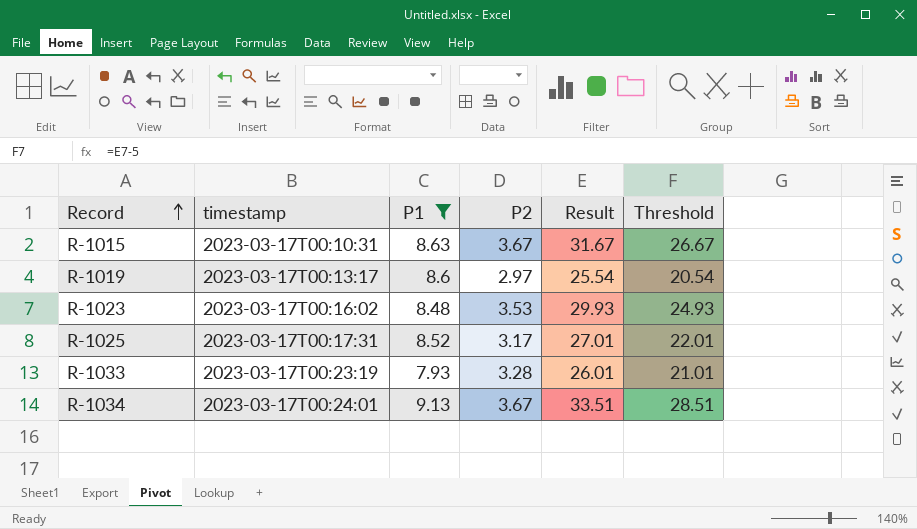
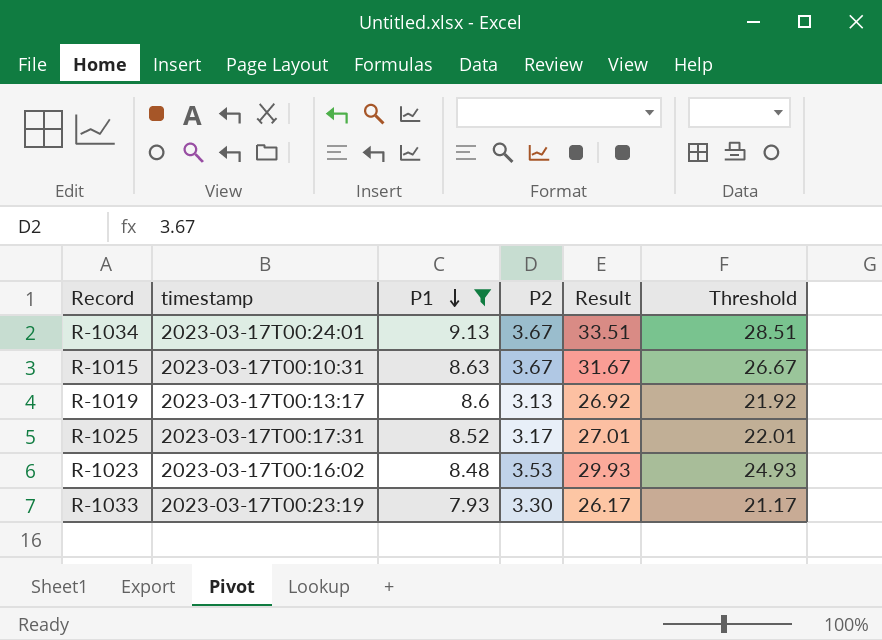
row order: Record ascending -> P1 descending
R-1019 | P2: 2.97 -> 3.13
R-1019 | Result: 25.54 -> 26.92
R-1019 | Threshold: 20.54 -> 21.92
R-1033 | P2: 3.28 -> 3.30
R-1033 | Result: 26.01 -> 26.17
R-1033 | Threshold: 21.01 -> 21.17

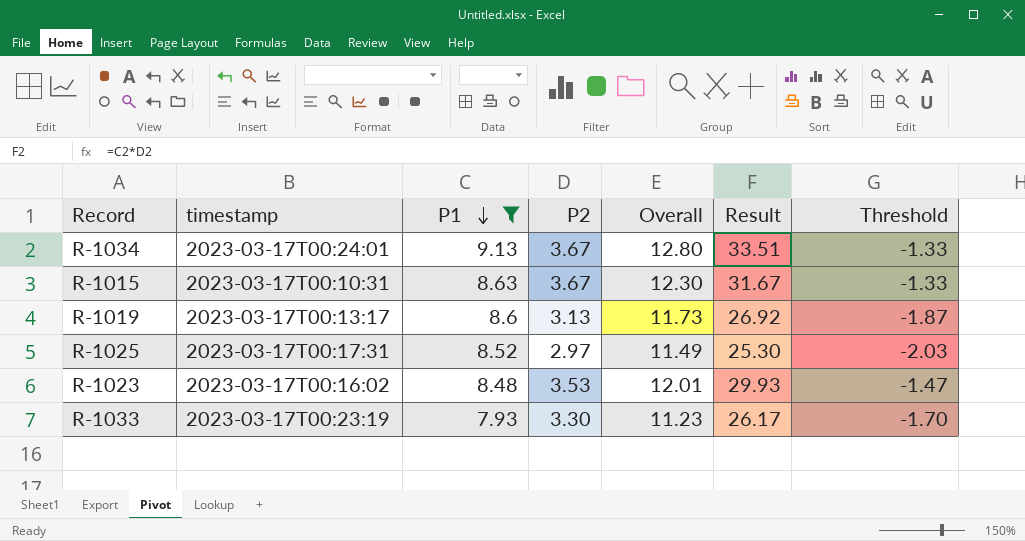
column Overall | formula: none -> [P1] + [P2]
column Threshold | formula: [Result] - 5 -> [P2] - 5
R-1025 | P2: 3.17 -> 2.97
R-1025 | Result: 27.01 -> 25.30

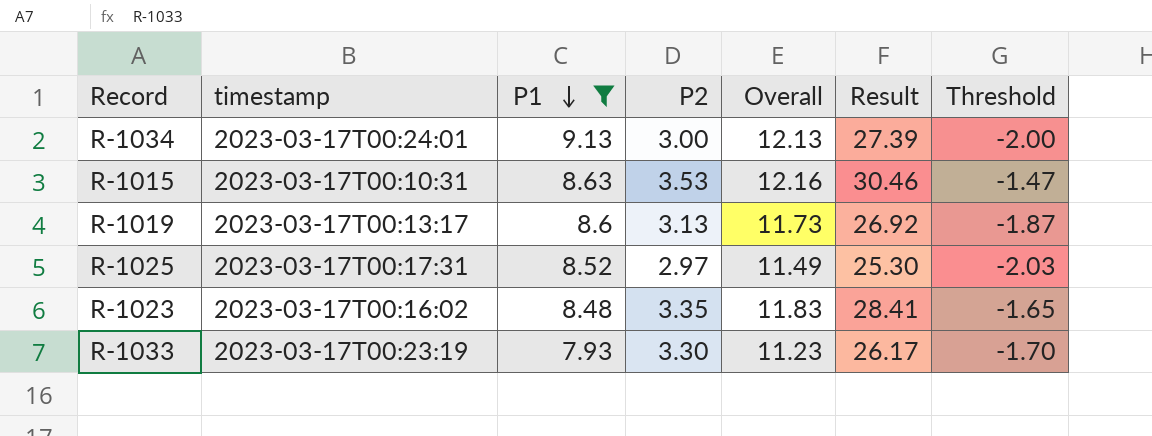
R-1034 | P2: 3.67 -> 3.00
R-1034 | Overall: 12.80 -> 12.13
R-1034 | Result: 33.51 -> 27.39
R-1034 | Threshold: -1.33 -> -2.00
R-1015 | P2: 3.67 -> 3.53
R-1015 | Overall: 12.30 -> 12.16
R-1015 | Result: 31.67 -> 30.46
R-1015 | Threshold: -1.33 -> -1.47
R-1023 | P2: 3.53 -> 3.35
R-1023 | Overall: 12.01 -> 11.83
R-1023 | Result: 29.93 -> 28.41
R-1023 | Threshold: -1.47 -> -1.65

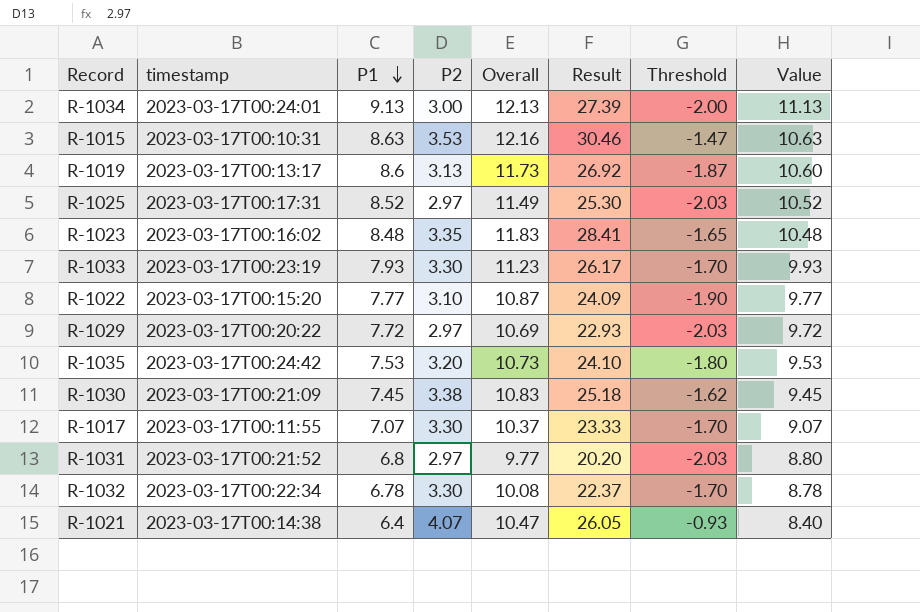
filter: P1 >= 7.93 -> none
column Value | formula: none -> [P1] + 2

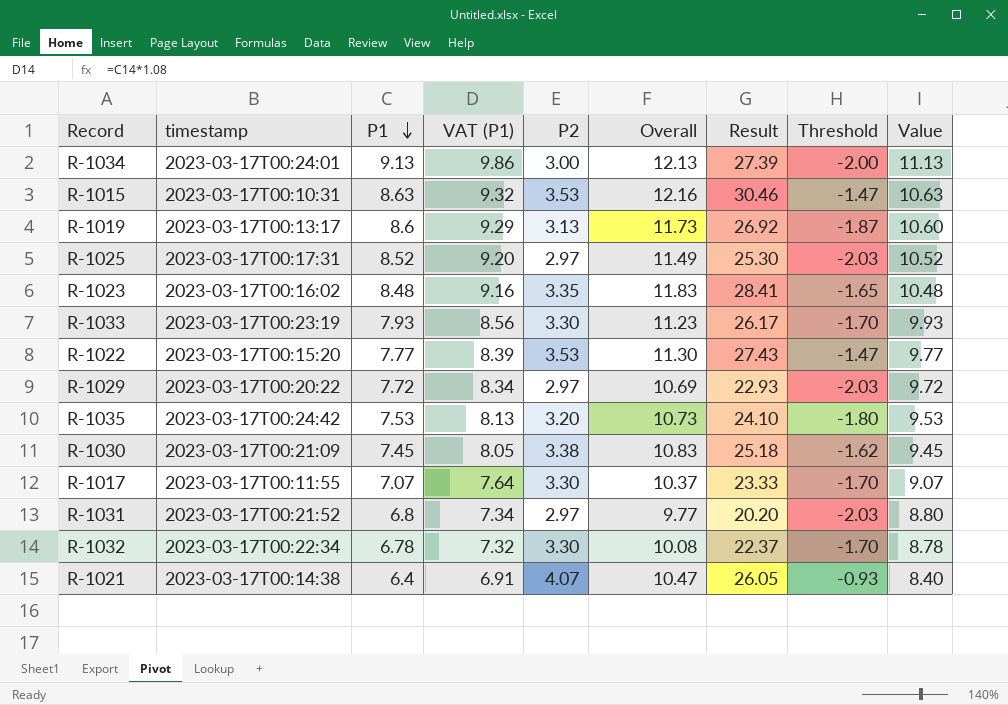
column VAT (P1) | formula: none -> [P1] * 1.08
R-1022 | P2: 3.10 -> 3.53
R-1022 | Overall: 10.87 -> 11.30
R-1022 | Result: 24.09 -> 27.43
R-1022 | Threshold: -1.90 -> -1.47

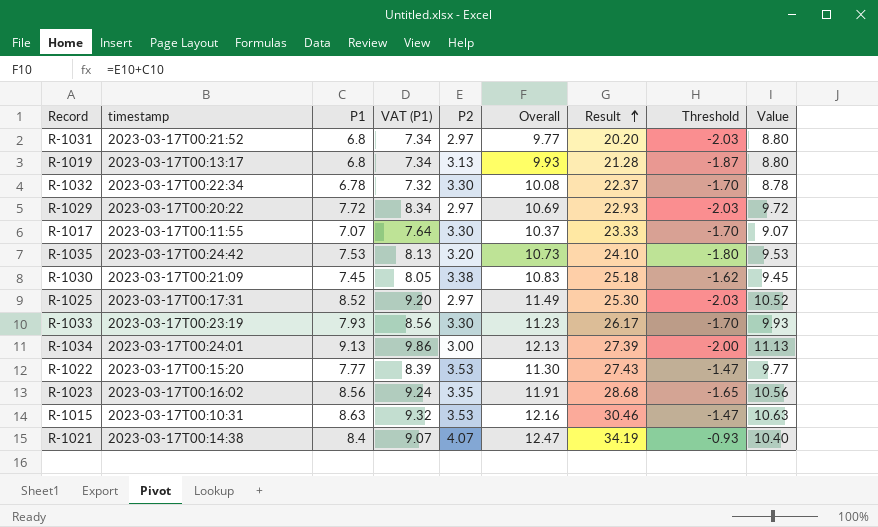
row order: P1 descending -> Result ascending
R-1019 | P1: 8.6 -> 6.8
R-1019 | VAT (P1): 9.29 -> 7.34
R-1019 | Overall: 11.73 -> 9.93
R-1019 | Result: 26.92 -> 21.28
R-1019 | Value: 10.60 -> 8.80
R-1023 | P1: 8.48 -> 8.56
R-1023 | VAT (P1): 9.16 -> 9.24
R-1023 | Overall: 11.83 -> 11.91
R-1023 | Result: 28.41 -> 28.68
R-1023 | Value: 10.48 -> 10.56
R-1021 | P1: 6.4 -> 8.4
R-1021 | VAT (P1): 6.91 -> 9.07
R-1021 | Overall: 10.47 -> 12.47
R-1021 | Result: 26.05 -> 34.19
R-1021 | Value: 8.40 -> 10.40

